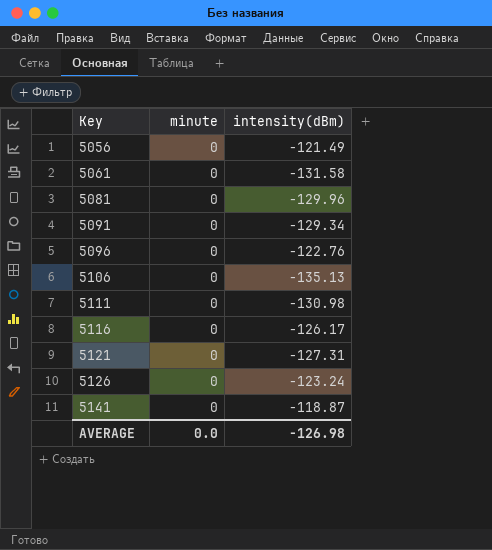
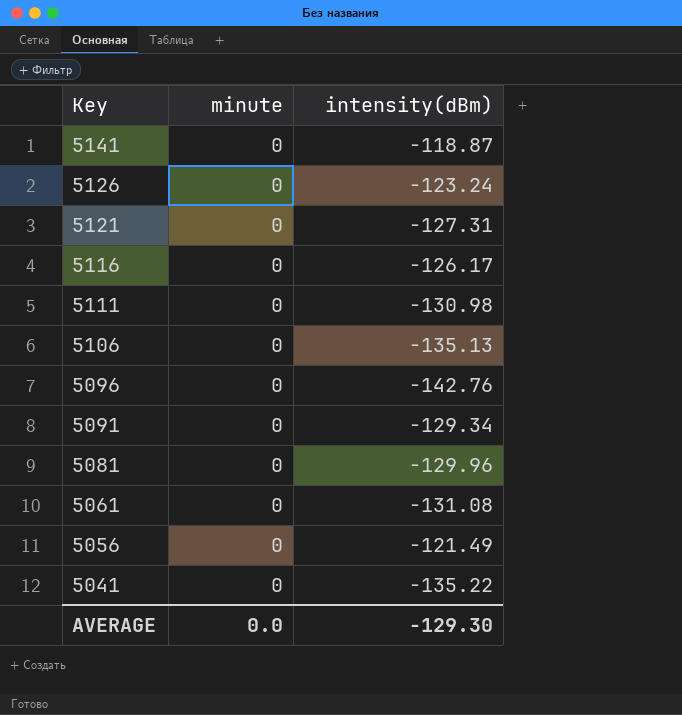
row order: Key ascending -> Key descending
5096 | intensity(dBm): -122.76 -> -142.76
5061 | intensity(dBm): -131.58 -> -131.08
row 5041: none -> 0 | -135.22
AVERAGE | intensity(dBm): -126.98 -> -129.30

